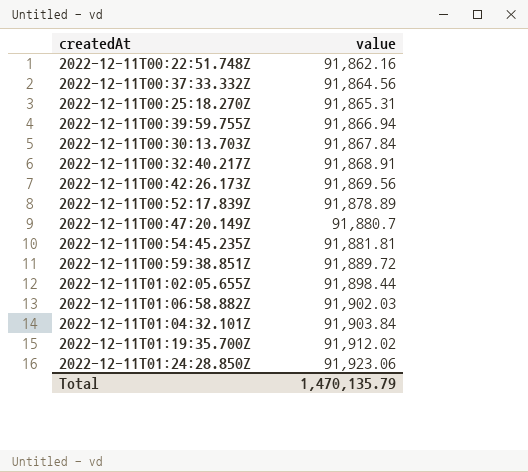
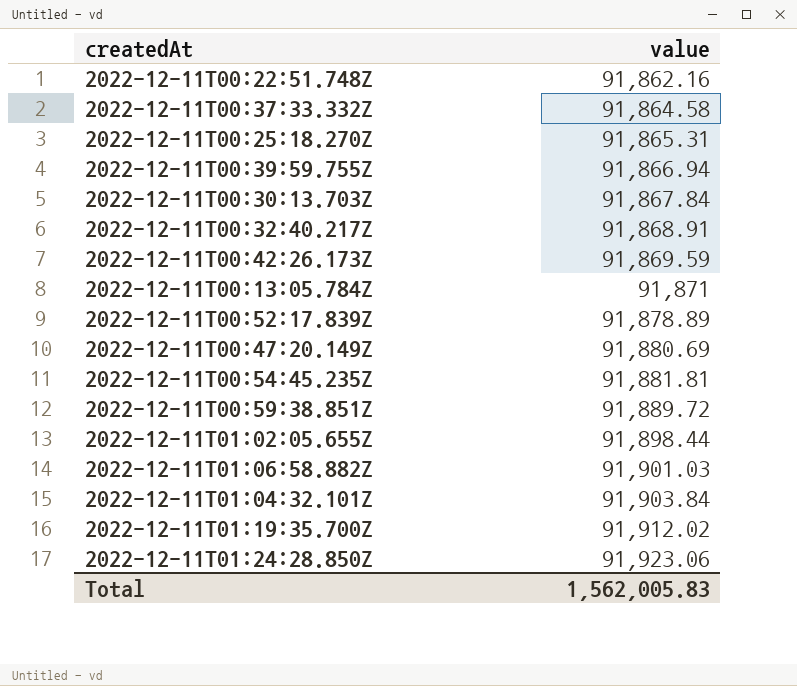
2022-12-11T00:37:33.332Z | value: 91,864.56 -> 91,864.58
2022-12-11T00:42:26.173Z | value: 91,869.56 -> 91,869.59
row 2022-12-11T00:13:05.784Z: none -> 91,871
2022-12-11T00:47:20.149Z | value: 91,880.7 -> 91,880.69
2022-12-11T01:06:58.882Z | value: 91,902.03 -> 91,901.03
Total | value: 1,470,135.79 -> 1,562,005.83

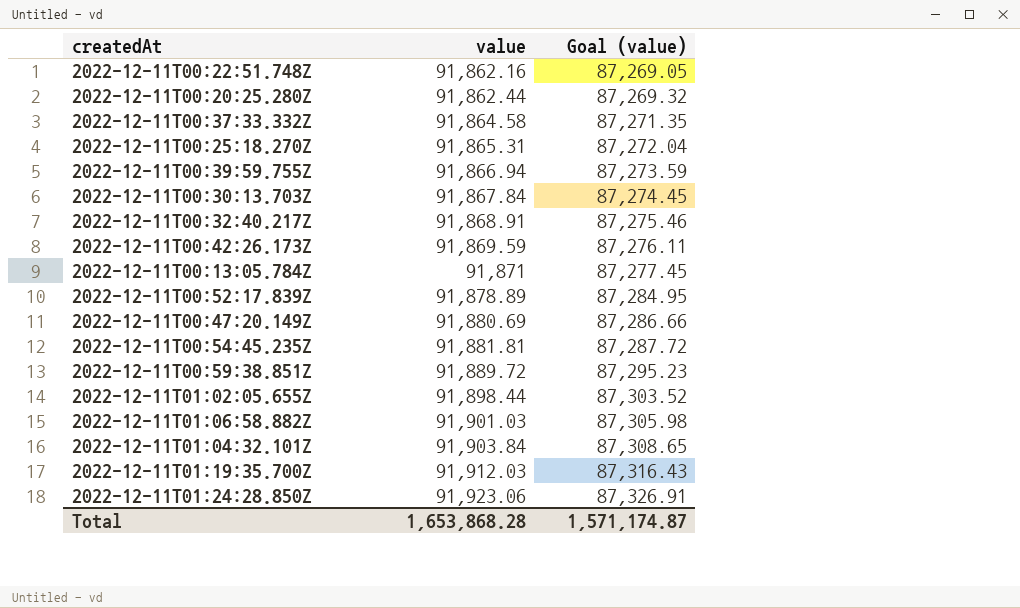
column Goal (value) | formula: none -> [value] * 0.95
row 2022-12-11T00:20:25.280Z: none -> 91,862.44 | 87,269.32
2022-12-11T01:19:35.700Z | value: 91,912.02 -> 91,912.03
Total | value: 1,562,005.83 -> 1,653,868.28

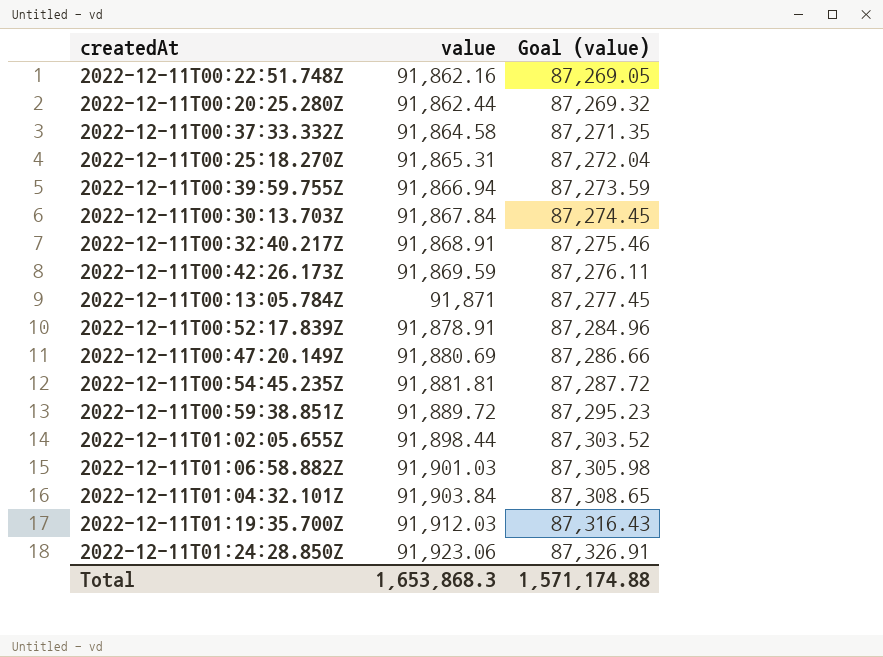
2022-12-11T00:52:17.839Z | value: 91,878.89 -> 91,878.91
2022-12-11T00:52:17.839Z | Goal (value): 87,284.95 -> 87,284.96
Total | value: 1,653,868.28 -> 1,653,868.3
Total | Goal (value): 1,571,174.87 -> 1,571,174.88

